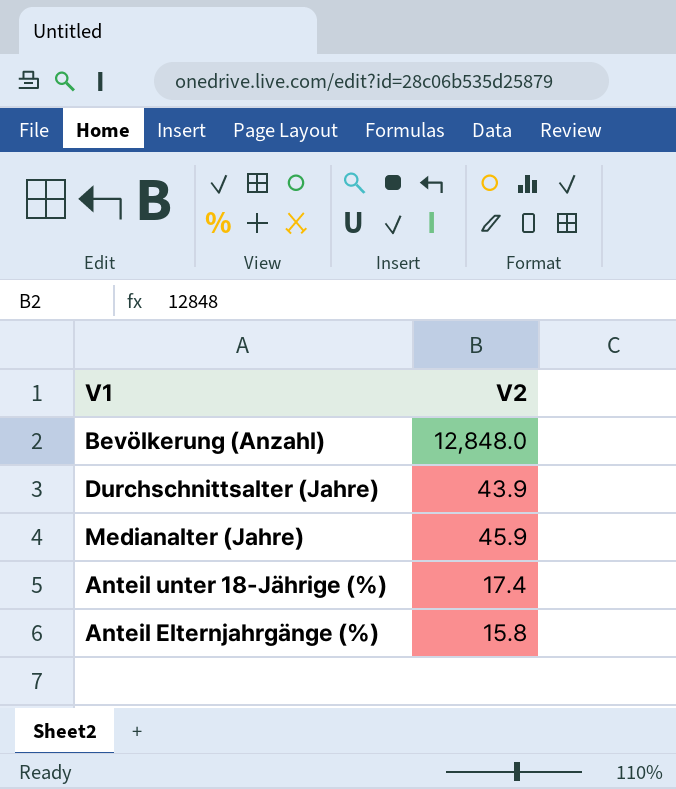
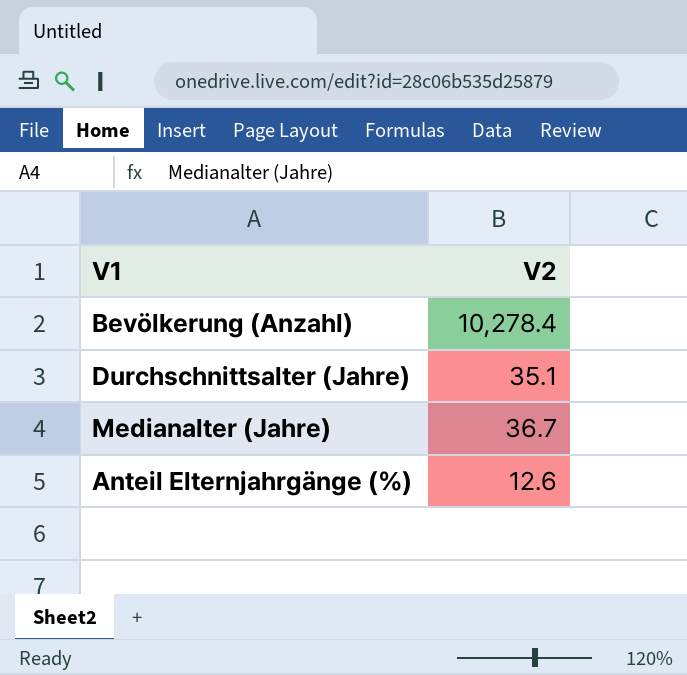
row Anteil unter 18-Jährige (%): 17.4 -> none
Bevölkerung (Anzahl) | V2: 12,848.0 -> 10,278.4
Durchschnittsalter (Jahre) | V2: 43.9 -> 35.1
Medianalter (Jahre) | V2: 45.9 -> 36.7
Anteil Elternjahrgänge (%) | V2: 15.8 -> 12.6

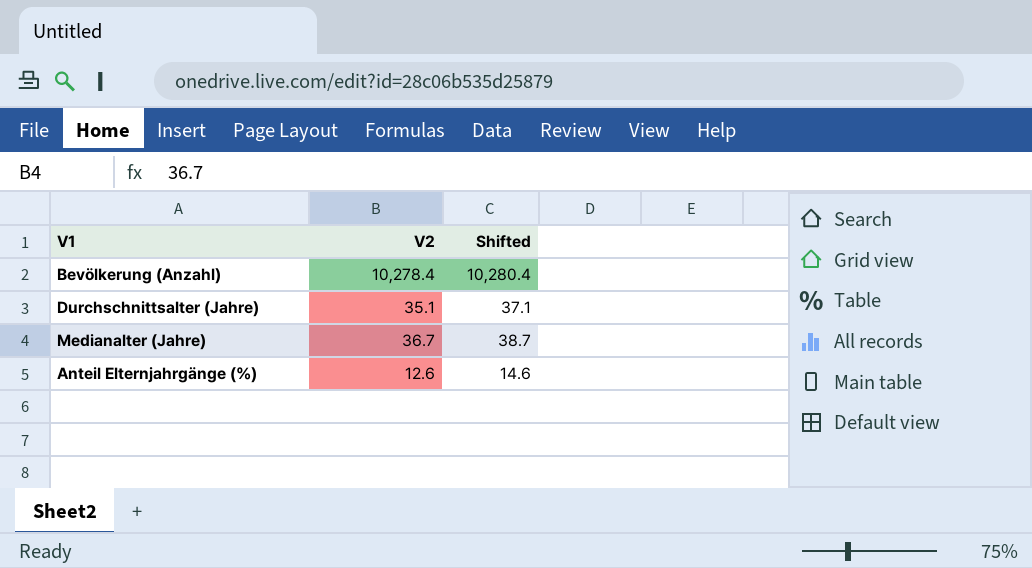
column Shifted | formula: none -> [V2] + 2

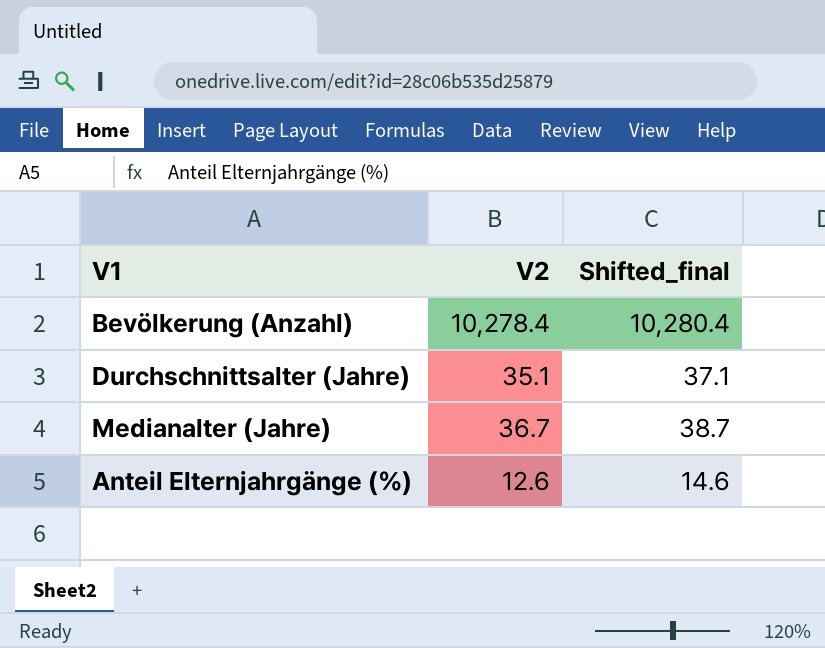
column name: Shifted -> Shifted_final

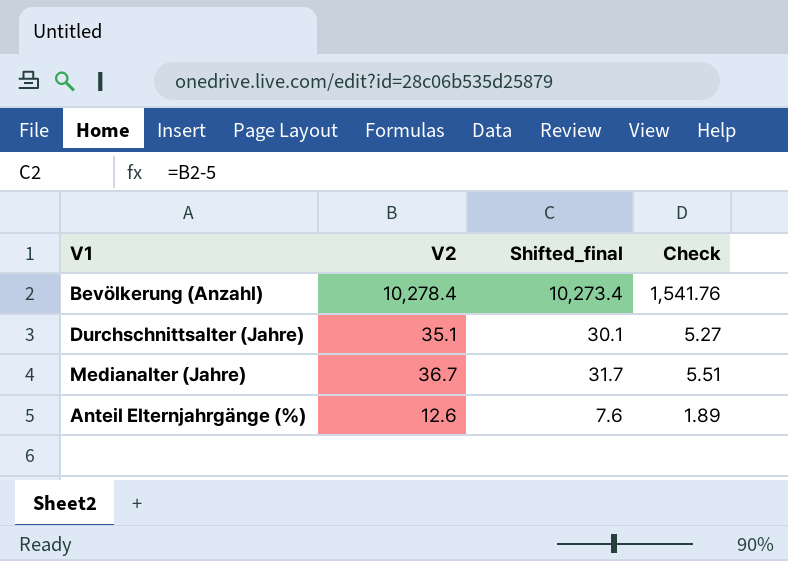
column Shifted_final | formula: [V2] + 2 -> [V2] - 5
column Check | formula: none -> [V2] * 0.15

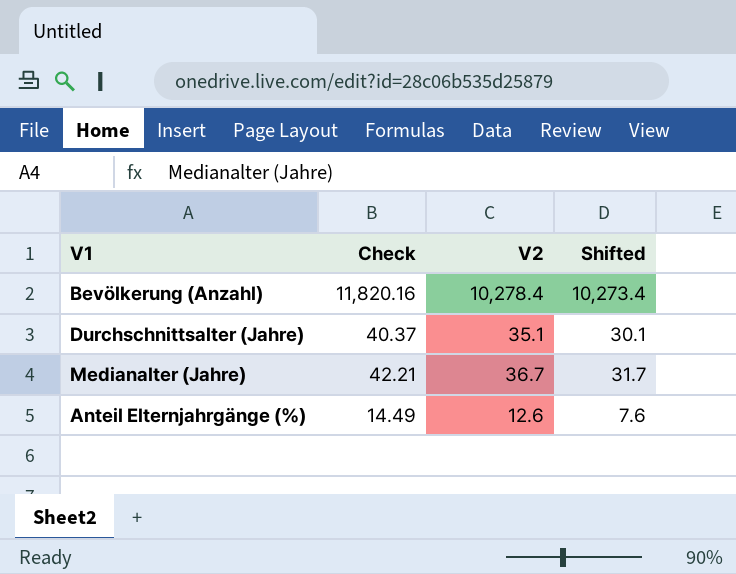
column Check | formula: [V2] * 0.15 -> [V2] * 1.15
column Check | position: 4 -> 2
column name: Shifted_final -> Shifted

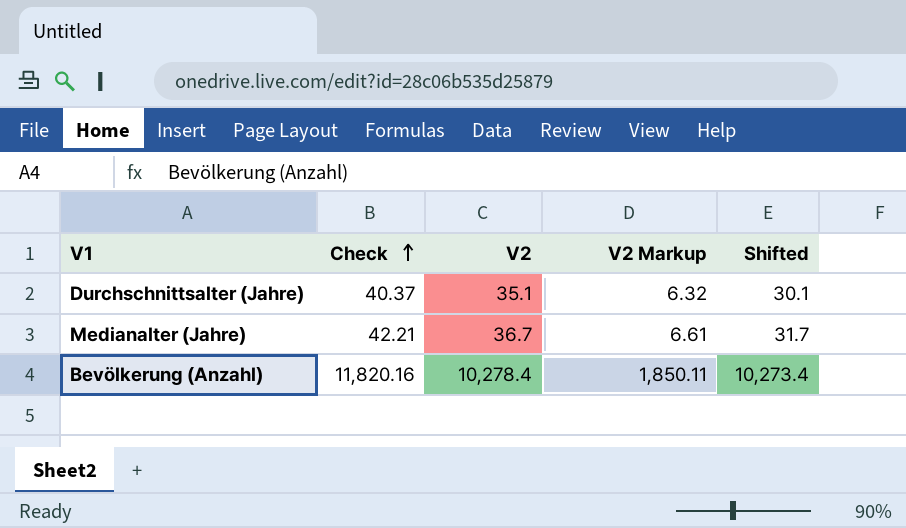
row order: none -> Check ascending
column V2 Markup | formula: none -> [V2] * 0.18
row Anteil Elternjahrgänge (%): 14.49 | 12.6 | 7.6 -> none

